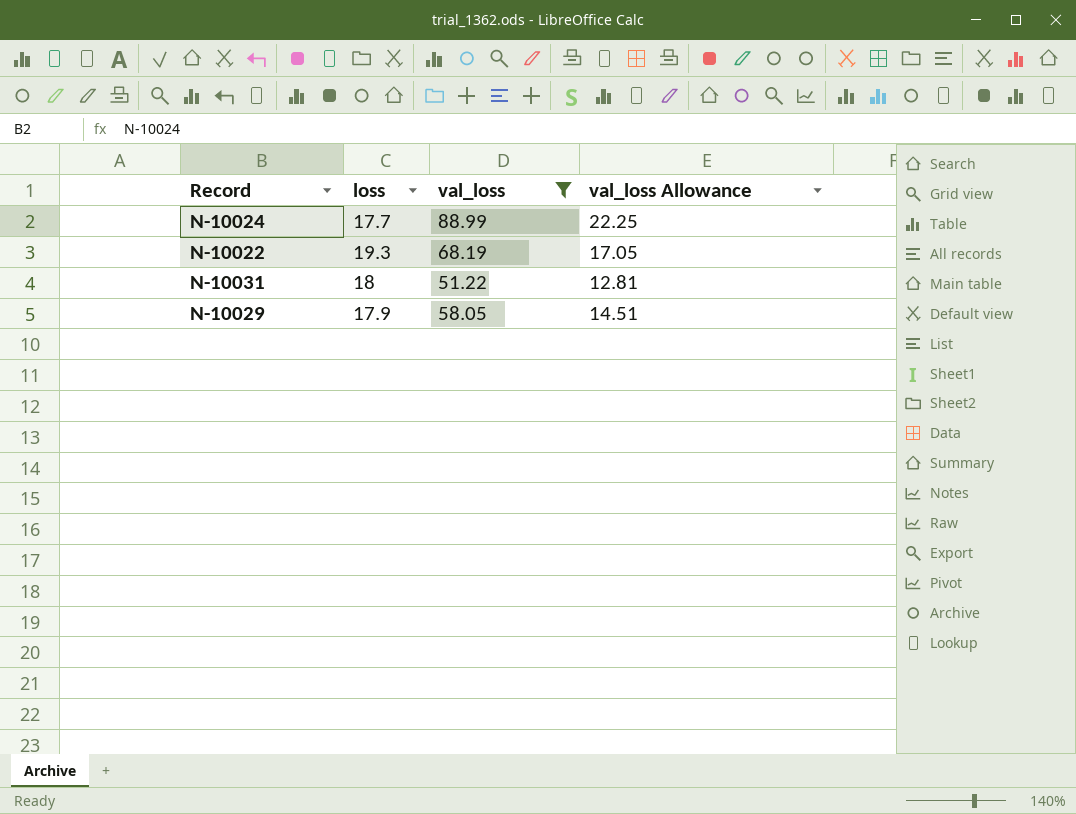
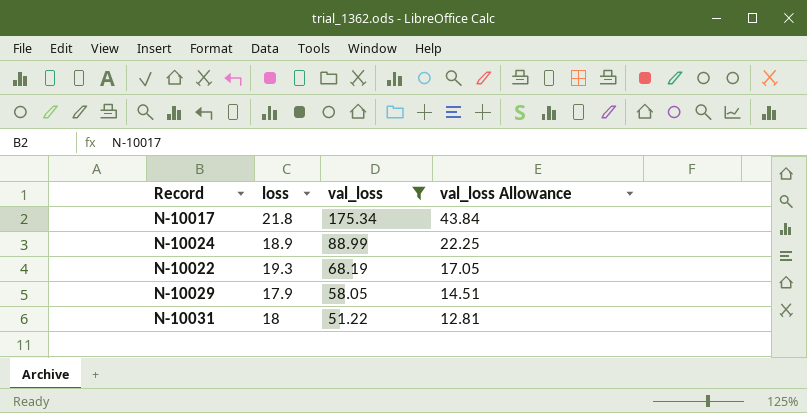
row order: none -> val_loss descending
row N-10017: none -> 21.8 | 175.34 | 43.84
N-10024 | loss: 17.7 -> 18.9

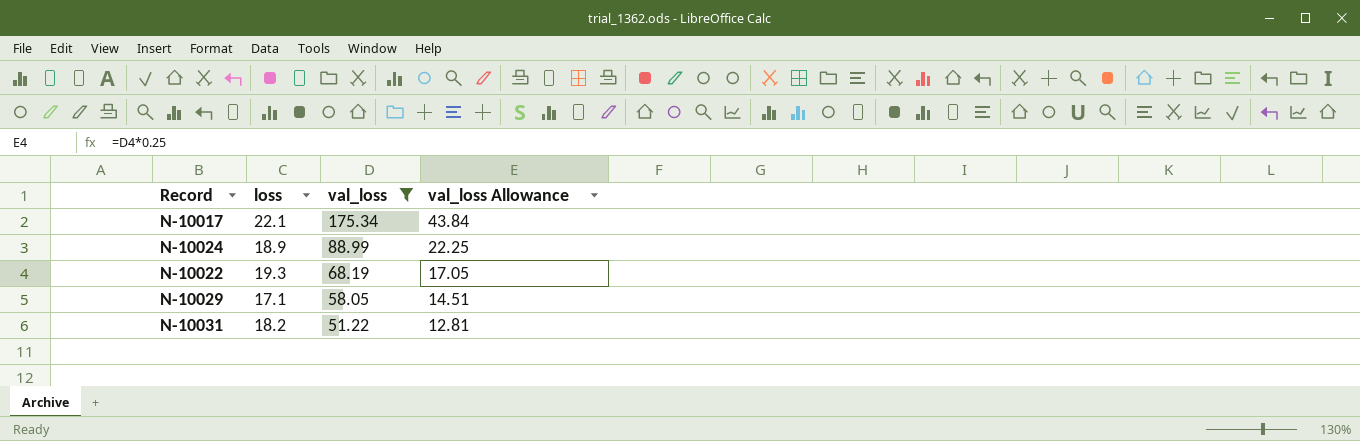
N-10017 | loss: 21.8 -> 22.1
N-10029 | loss: 17.9 -> 17.1
N-10031 | loss: 18 -> 18.2

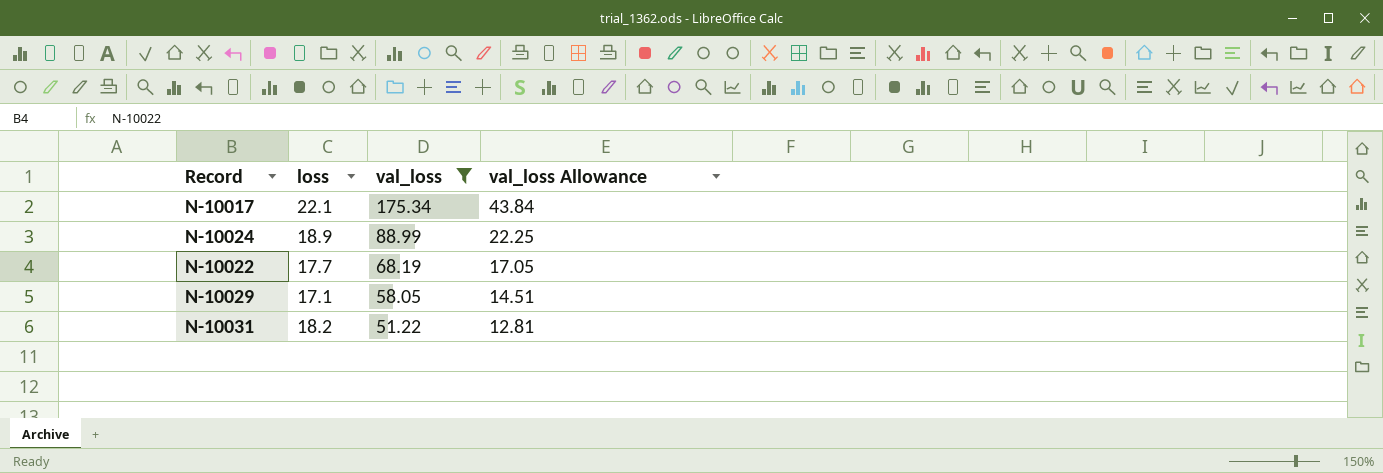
N-10022 | loss: 19.3 -> 17.7

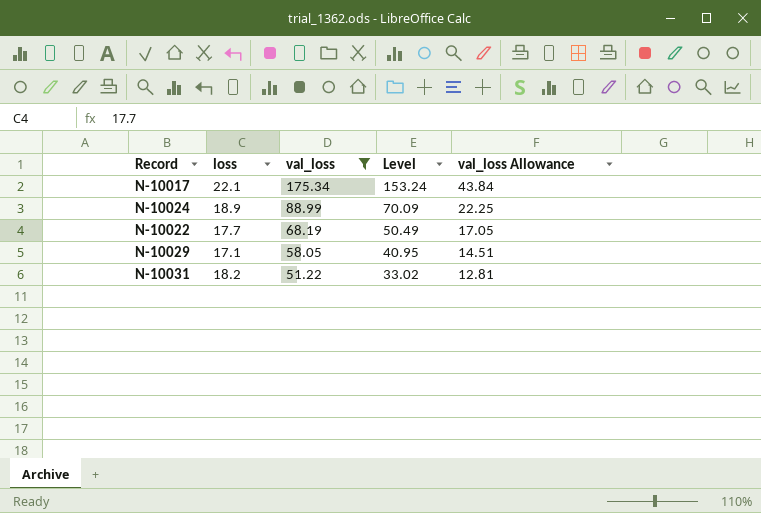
column Level | formula: none -> [val_loss] - [loss]

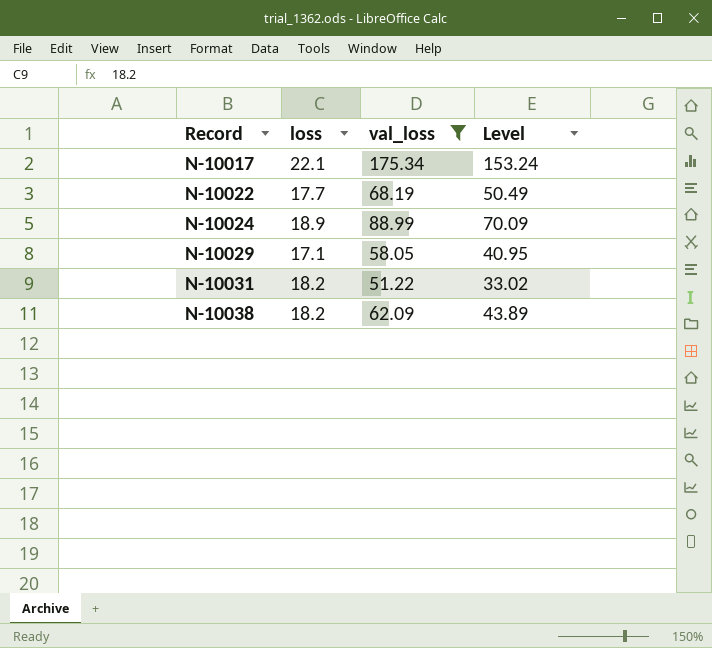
row order: val_loss descending -> Record ascending
column val_loss Allowance | formula: [val_loss] * 0.25 -> none
row N-10038: none -> 18.2 | 62.09 | 43.89

